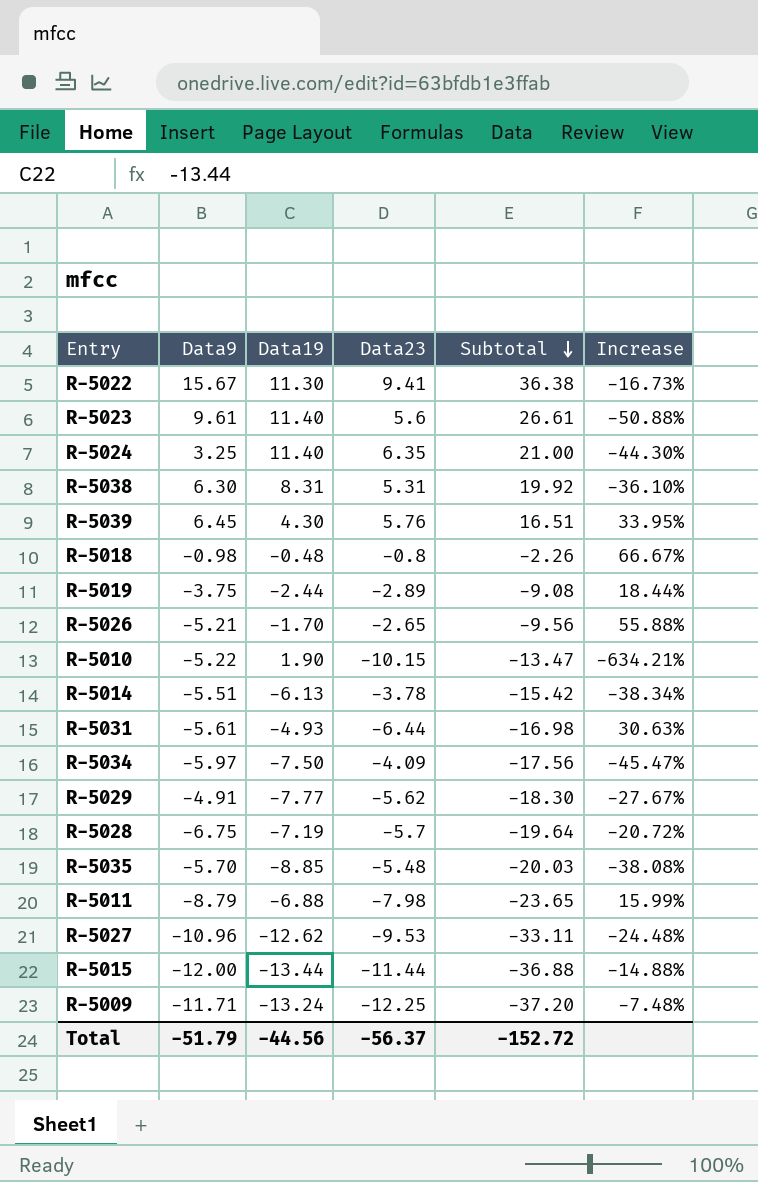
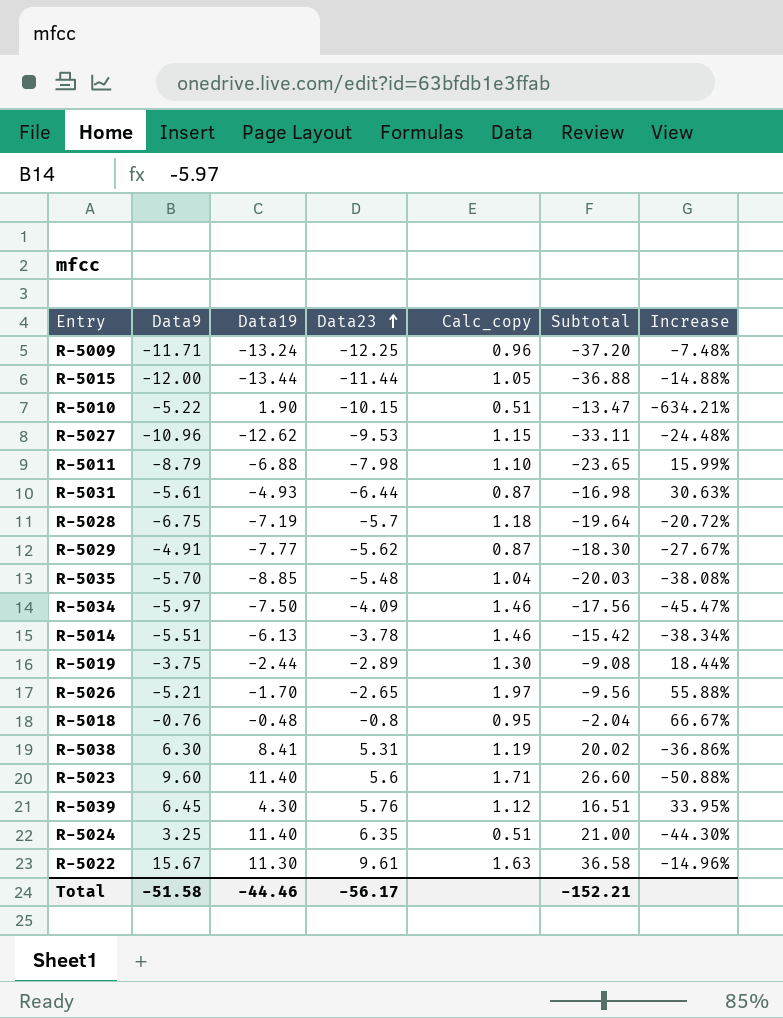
row order: Subtotal descending -> Data23 ascending
column Calc_copy | formula: none -> [Data9] / [Data23]
R-5018 | Data9: -0.98 -> -0.76
R-5018 | Subtotal: -2.26 -> -2.04
R-5038 | Data19: 8.31 -> 8.41
R-5038 | Subtotal: 19.92 -> 20.02
R-5038 | Increase: -36.10% -> -36.86%
R-5023 | Data9: 9.61 -> 9.60
R-5023 | Subtotal: 26.61 -> 26.60
R-5022 | Data23: 9.41 -> 9.61
R-5022 | Subtotal: 36.38 -> 36.58
R-5022 | Increase: -16.73% -> -14.96%
Total | Data9: -51.79 -> -51.58
Total | Data19: -44.56 -> -44.46
Total | Data23: -56.37 -> -56.17
Total | Subtotal: -152.72 -> -152.21

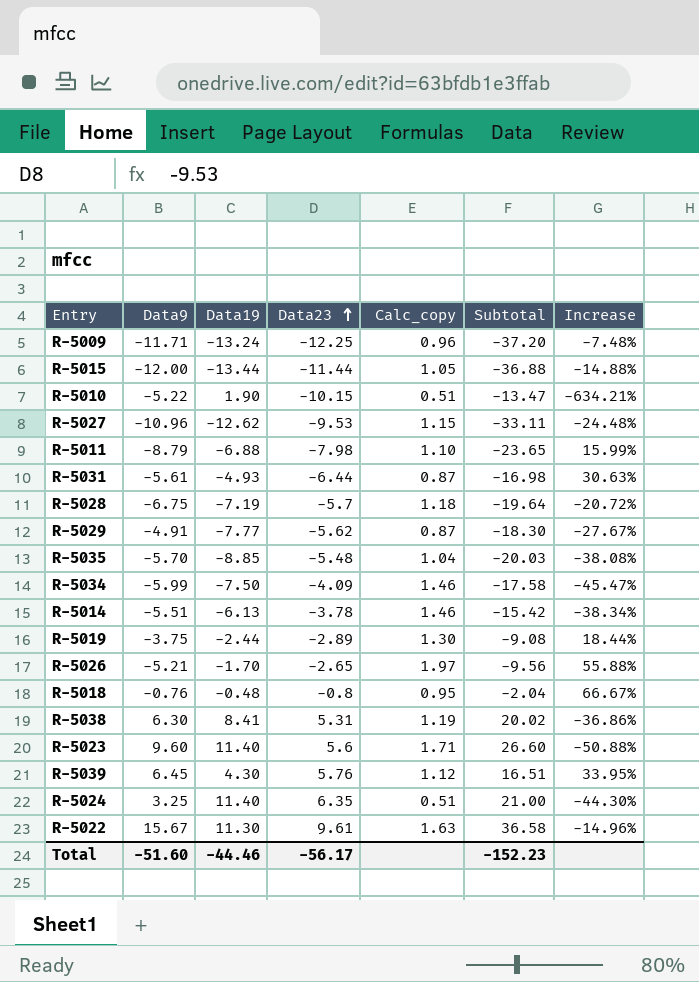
R-5034 | Data9: -5.97 -> -5.99
R-5034 | Subtotal: -17.56 -> -17.58
Total | Data9: -51.58 -> -51.60
Total | Subtotal: -152.21 -> -152.23

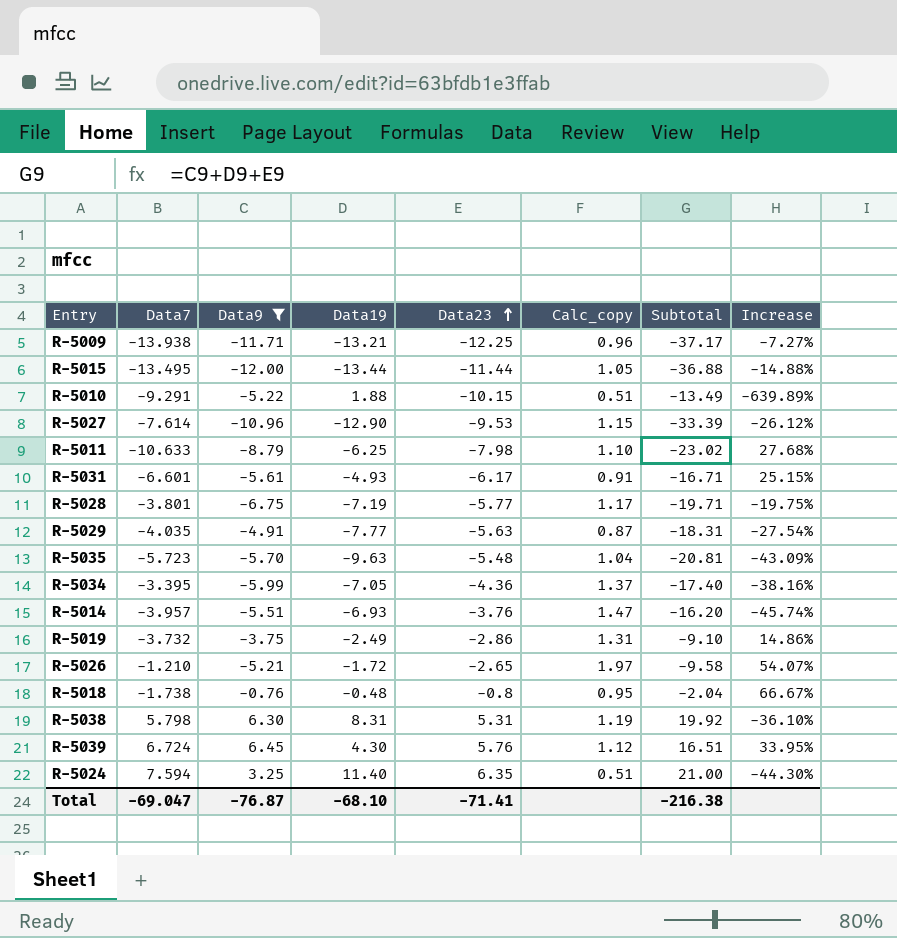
filter: none -> Data9 <= 6.45
column Data7 | position: none -> 2
R-5009 | Data19: -13.24 -> -13.21
R-5009 | Subtotal: -37.20 -> -37.17
R-5009 | Increase: -7.48% -> -7.27%
R-5010 | Data19: 1.90 -> 1.88
R-5010 | Subtotal: -13.47 -> -13.49
R-5010 | Increase: -634.21% -> -639.89%
R-5027 | Data19: -12.62 -> -12.90
R-5027 | Subtotal: -33.11 -> -33.39
R-5027 | Increase: -24.48% -> -26.12%
R-5011 | Data19: -6.88 -> -6.25
R-5011 | Subtotal: -23.65 -> -23.02
R-5011 | Increase: 15.99% -> 27.68%
R-5031 | Data23: -6.44 -> -6.17
R-5031 | Calc_copy: 0.87 -> 0.91
R-5031 | Subtotal: -16.98 -> -16.71
R-5031 | Increase: 30.63% -> 25.15%
R-5028 | Data23: -5.7 -> -5.77
R-5028 | Calc_copy: 1.18 -> 1.17
R-5028 | Subtotal: -19.64 -> -19.71
R-5028 | Increase: -20.72% -> -19.75%
R-5029 | Data23: -5.62 -> -5.63
R-5029 | Subtotal: -18.30 -> -18.31
R-5029 | Increase: -27.67% -> -27.54%
R-5035 | Data19: -8.85 -> -9.63
R-5035 | Subtotal: -20.03 -> -20.81
R-5035 | Increase: -38.08% -> -43.09%
R-5034 | Data19: -7.50 -> -7.05
R-5034 | Data23: -4.09 -> -4.36
R-5034 | Calc_copy: 1.46 -> 1.37
R-5034 | Subtotal: -17.58 -> -17.40
R-5034 | Increase: -45.47% -> -38.16%
R-5014 | Data19: -6.13 -> -6.93
R-5014 | Data23: -3.78 -> -3.76
R-5014 | Calc_copy: 1.46 -> 1.47
R-5014 | Subtotal: -15.42 -> -16.20
R-5014 | Increase: -38.34% -> -45.74%
R-5019 | Data19: -2.44 -> -2.49
R-5019 | Data23: -2.89 -> -2.86
R-5019 | Calc_copy: 1.30 -> 1.31
R-5019 | Subtotal: -9.08 -> -9.10
R-5019 | Increase: 18.44% -> 14.86%
R-5026 | Data19: -1.70 -> -1.72
R-5026 | Subtotal: -9.56 -> -9.58
R-5026 | Increase: 55.88% -> 54.07%
R-5038 | Data19: 8.41 -> 8.31
R-5038 | Subtotal: 20.02 -> 19.92
R-5038 | Increase: -36.86% -> -36.10%
Total | Data9: -51.60 -> -76.87
Total | Data19: -44.46 -> -68.10
Total | Data23: -56.17 -> -71.41
Total | Subtotal: -152.23 -> -216.38

